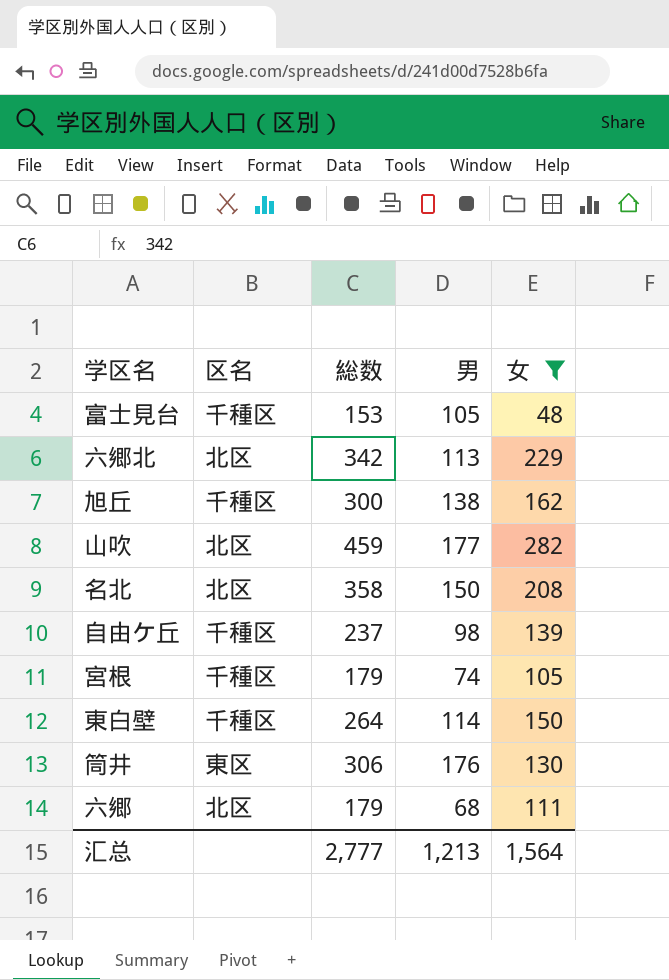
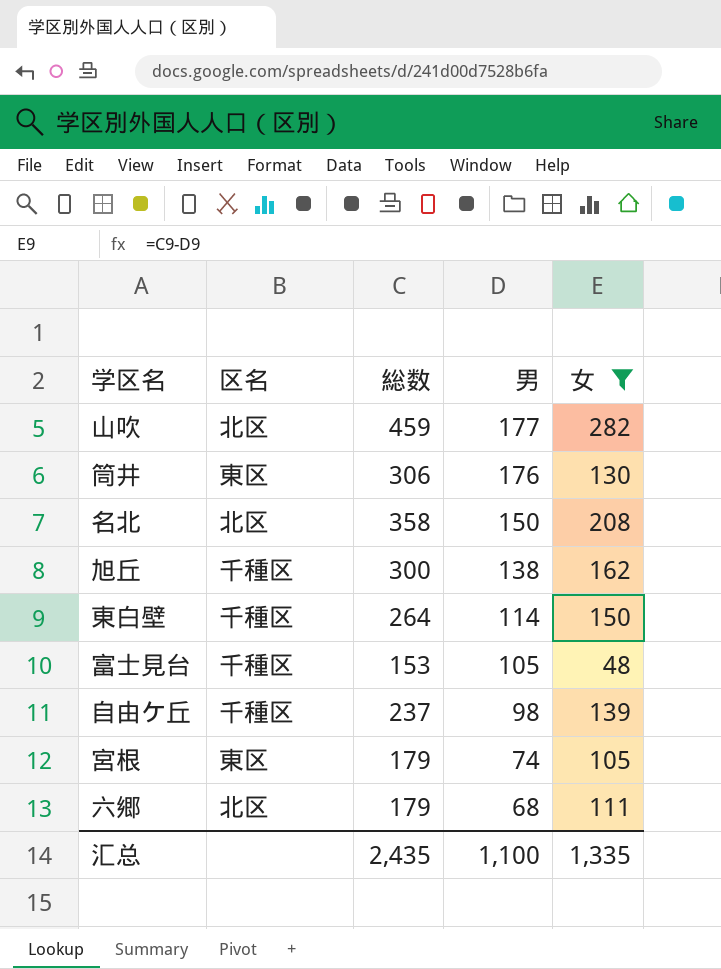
row order: none -> 男 descending
row 六郷北: 北区 | 342 | 113 | 229 -> none
宮根 | 区名: 千種区 -> 東区
汇总 | 総数: 2,777 -> 2,435
汇总 | 男: 1,213 -> 1,100
汇总 | 女: 1,564 -> 1,335

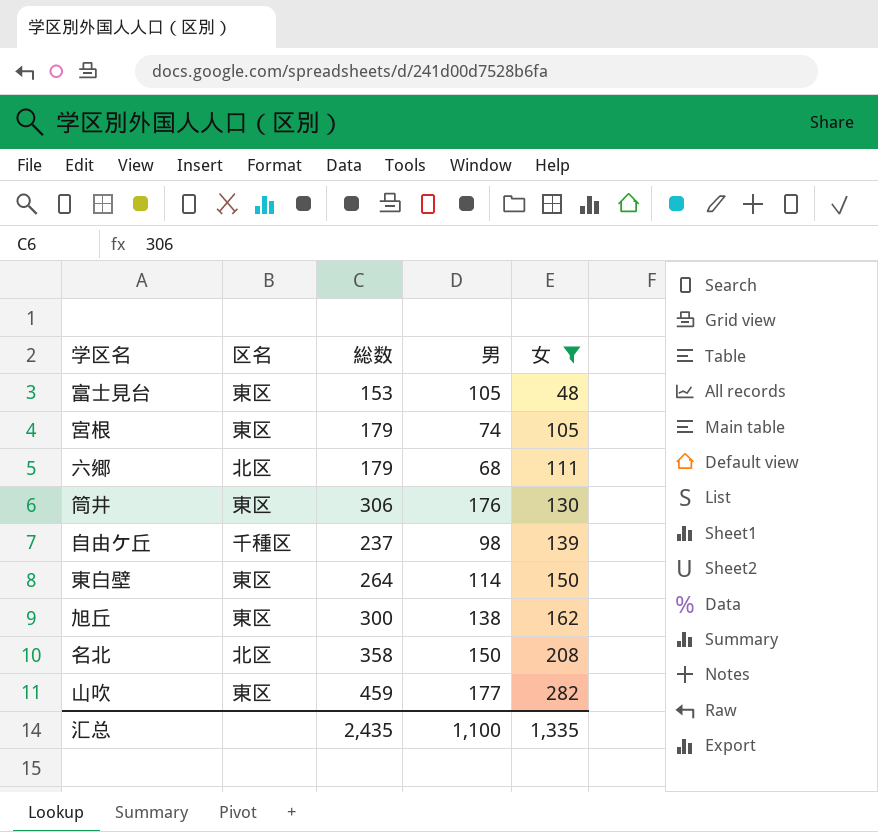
row order: 男 descending -> 女 ascending
富士見台 | 区名: 千種区 -> 東区
東白壁 | 区名: 千種区 -> 東区
旭丘 | 区名: 千種区 -> 東区
山吹 | 区名: 北区 -> 東区

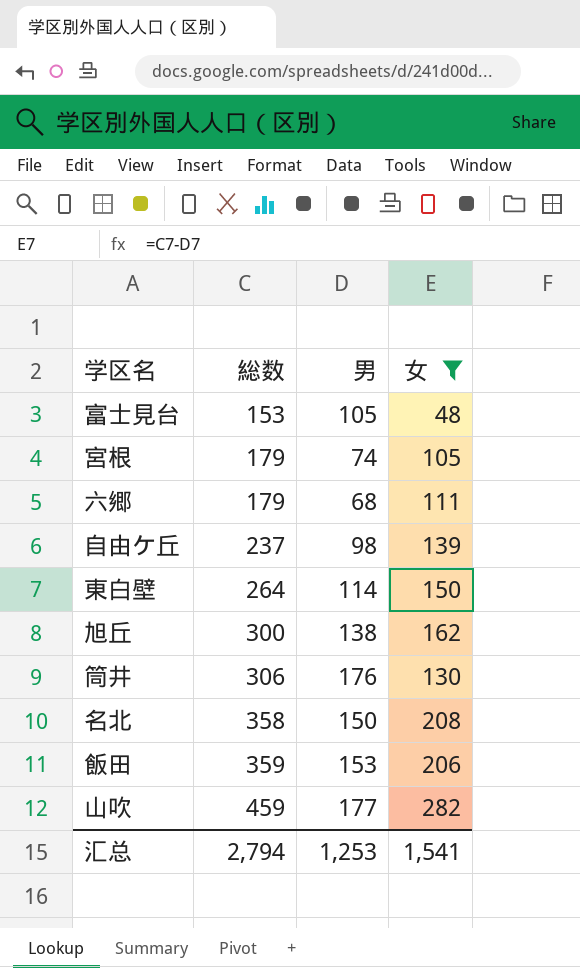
row order: 女 ascending -> 総数 ascending
column 区名 | position: 2 -> none
row 飯田: none -> 359 | 153 | 206
汇总 | 総数: 2,435 -> 2,794
汇总 | 男: 1,100 -> 1,253
汇总 | 女: 1,335 -> 1,541

